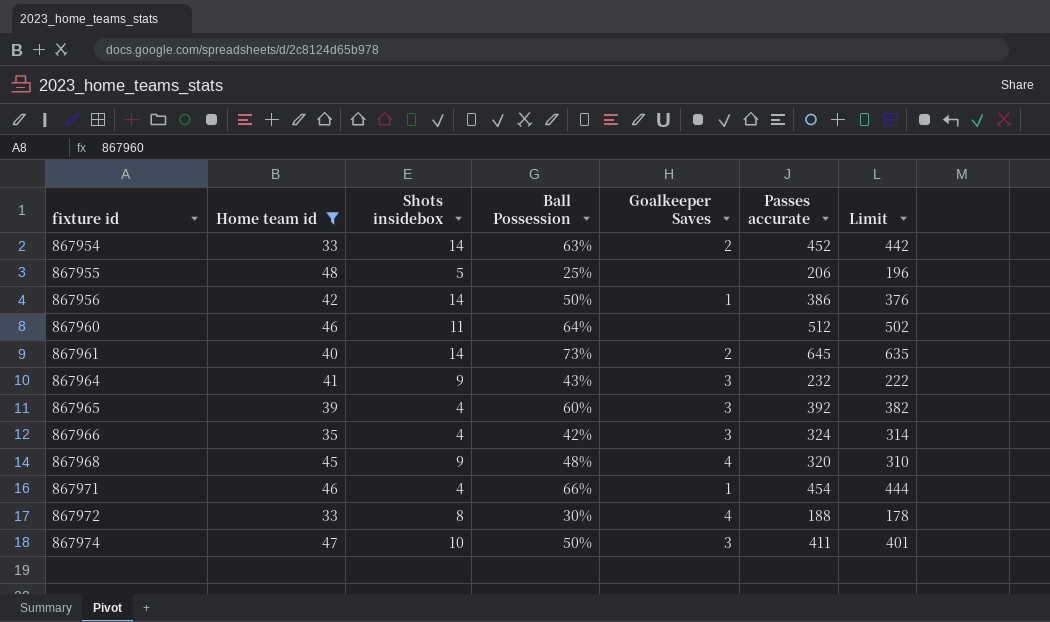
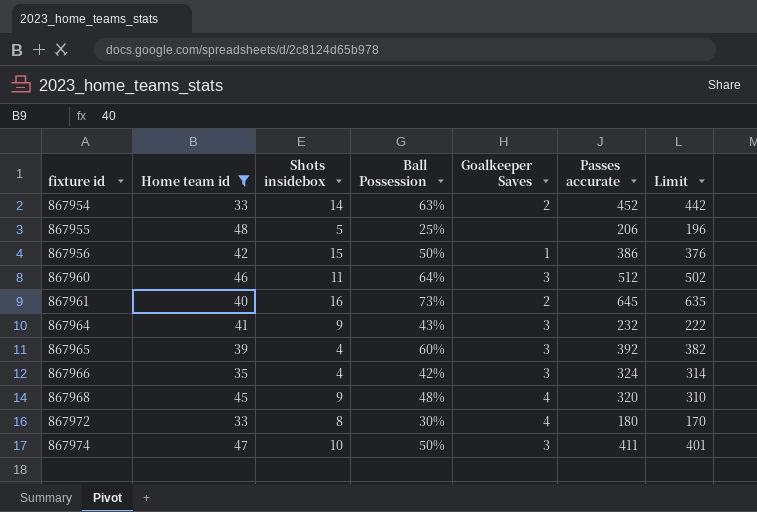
row 867971: 46 | 4 | 66% | 1 | 454 | 444 -> none
867956 | Shots insidebox: 14 -> 15
867960 | Goalkeeper Saves: none -> 3
867961 | Shots insidebox: 14 -> 16
867972 | Passes accurate: 188 -> 180
867972 | Limit: 178 -> 170

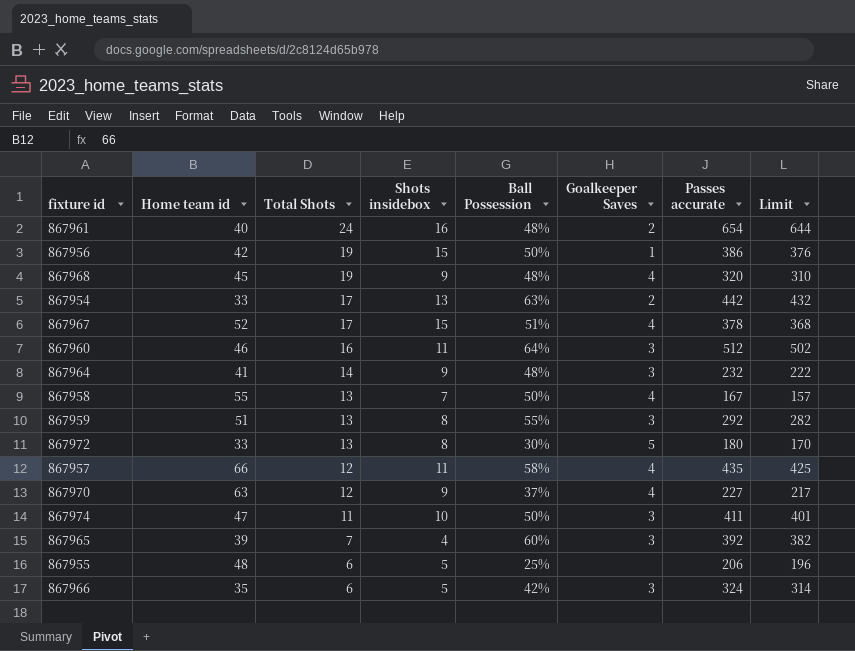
filter: Home team id <= 48 -> none
row order: fixture id ascending -> Total Shots descending
column Total Shots | position: none -> 3
867961 | Ball Possession: 73% -> 48%
867961 | Passes accurate: 645 -> 654
867961 | Limit: 635 -> 644
867954 | Shots insidebox: 14 -> 13
867954 | Passes accurate: 452 -> 442
867954 | Limit: 442 -> 432
867964 | Ball Possession: 43% -> 48%
867972 | Goalkeeper Saves: 4 -> 5
867966 | Shots insidebox: 4 -> 5

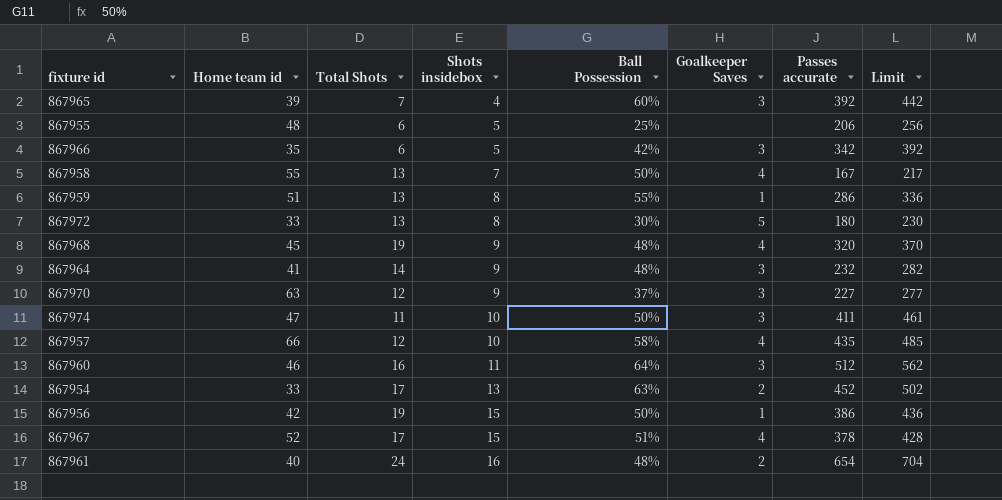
row order: Total Shots descending -> Shots insidebox ascending
column Limit | formula: [Passes accurate] - 10 -> [Passes accurate] + 50
867966 | Passes accurate: 324 -> 342
867959 | Goalkeeper Saves: 3 -> 1
867959 | Passes accurate: 292 -> 286
867970 | Goalkeeper Saves: 4 -> 3
867957 | Shots insidebox: 11 -> 10
867954 | Passes accurate: 442 -> 452

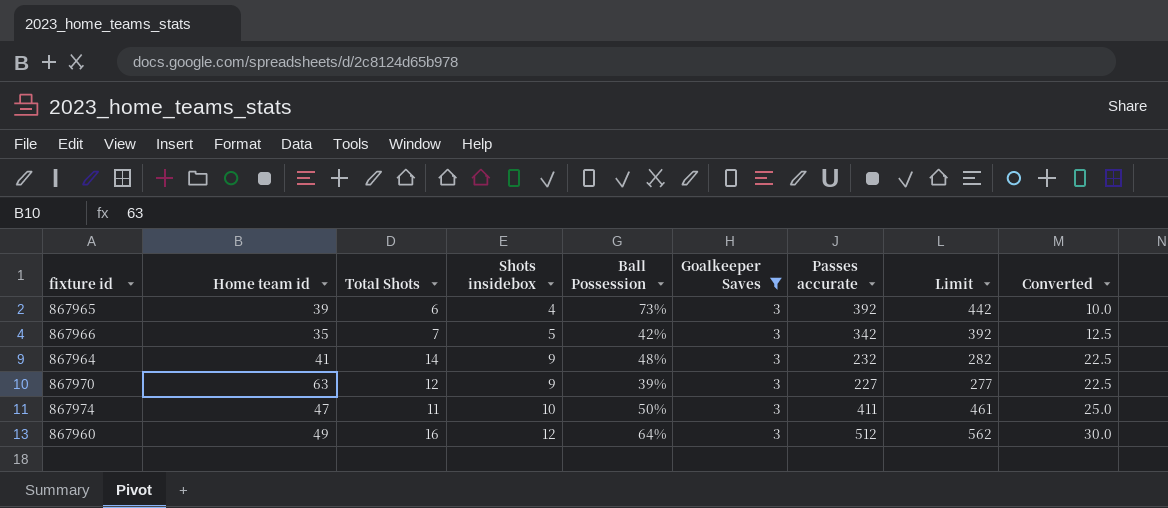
filter: none -> Goalkeeper Saves = 3
column Converted | formula: none -> [Shots insidebox] * 2.5
867965 | Total Shots: 7 -> 6
867965 | Ball Possession: 60% -> 73%
867966 | Total Shots: 6 -> 7
867970 | Ball Possession: 37% -> 39%
867960 | Home team id: 46 -> 49
867960 | Shots insidebox: 11 -> 12

